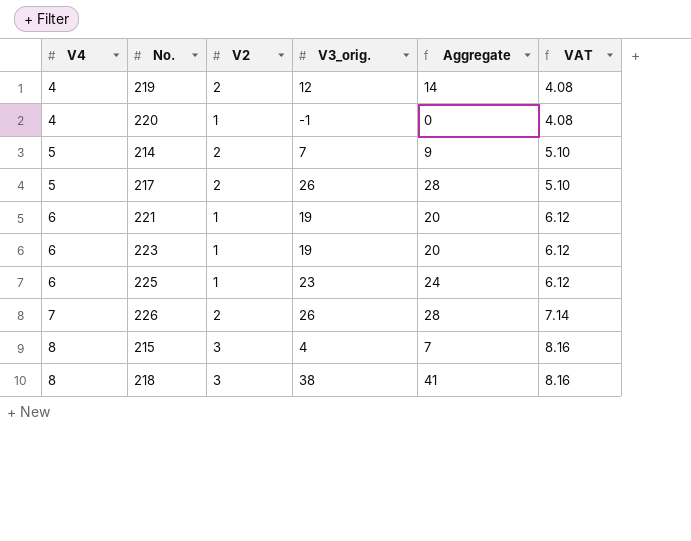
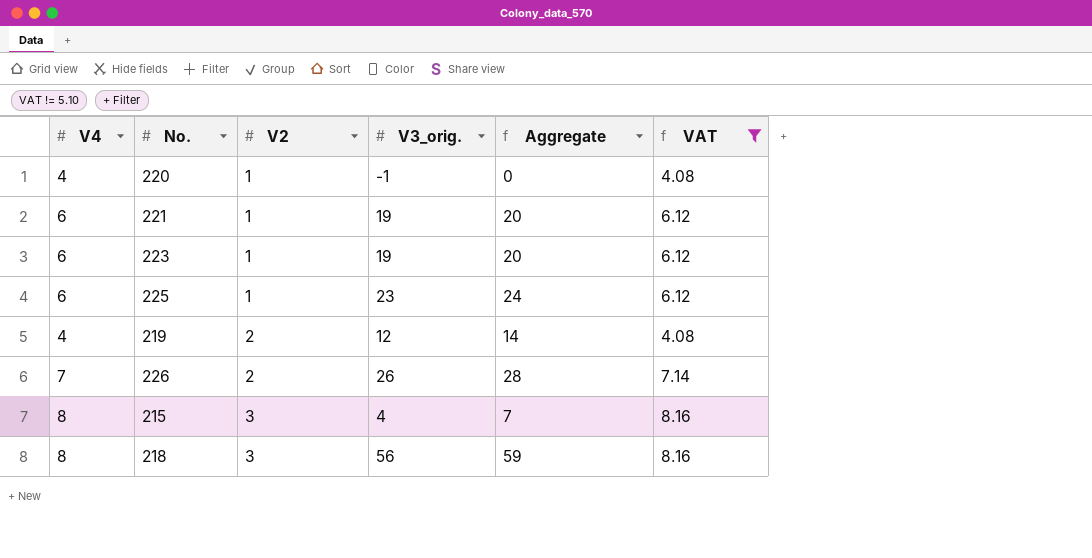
filter: none -> VAT != 5.10
row order: V4 ascending -> V2 ascending
218 | V3_orig.: 38 -> 56
218 | Aggregate: 41 -> 59

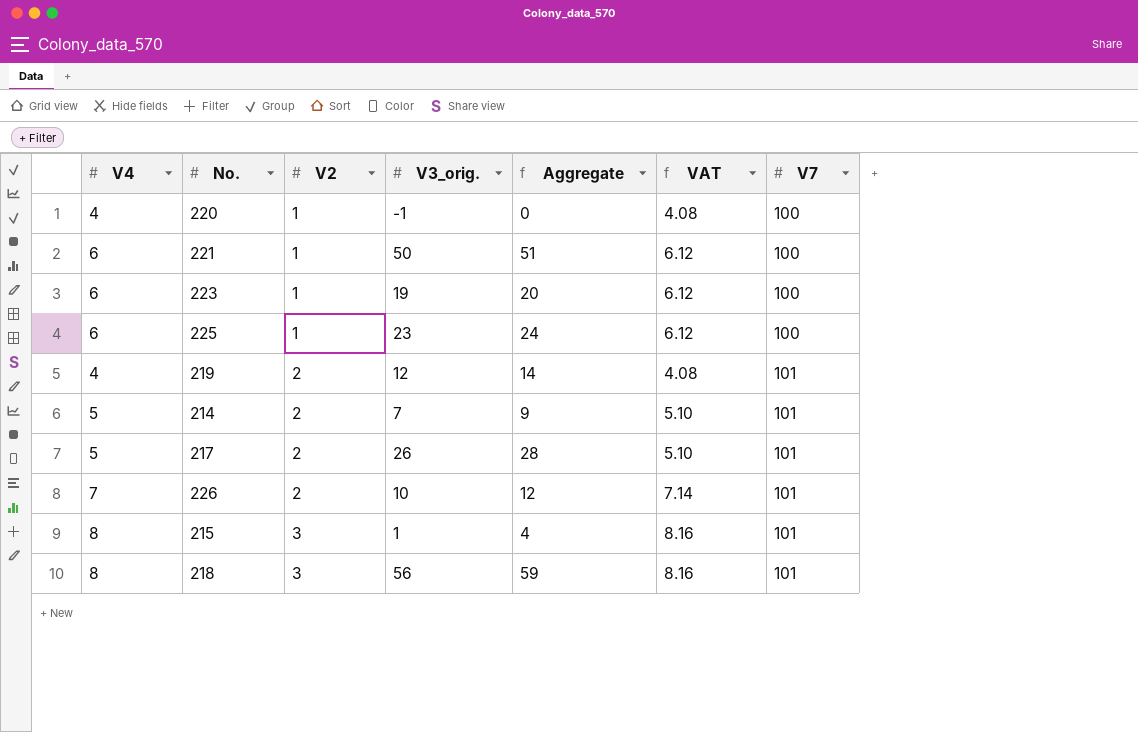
filter: VAT != 5.10 -> none
column V7 | position: none -> 7
221 | V3_orig.: 19 -> 50
221 | Aggregate: 20 -> 51
226 | V3_orig.: 26 -> 10
226 | Aggregate: 28 -> 12
215 | V3_orig.: 4 -> 1
215 | Aggregate: 7 -> 4

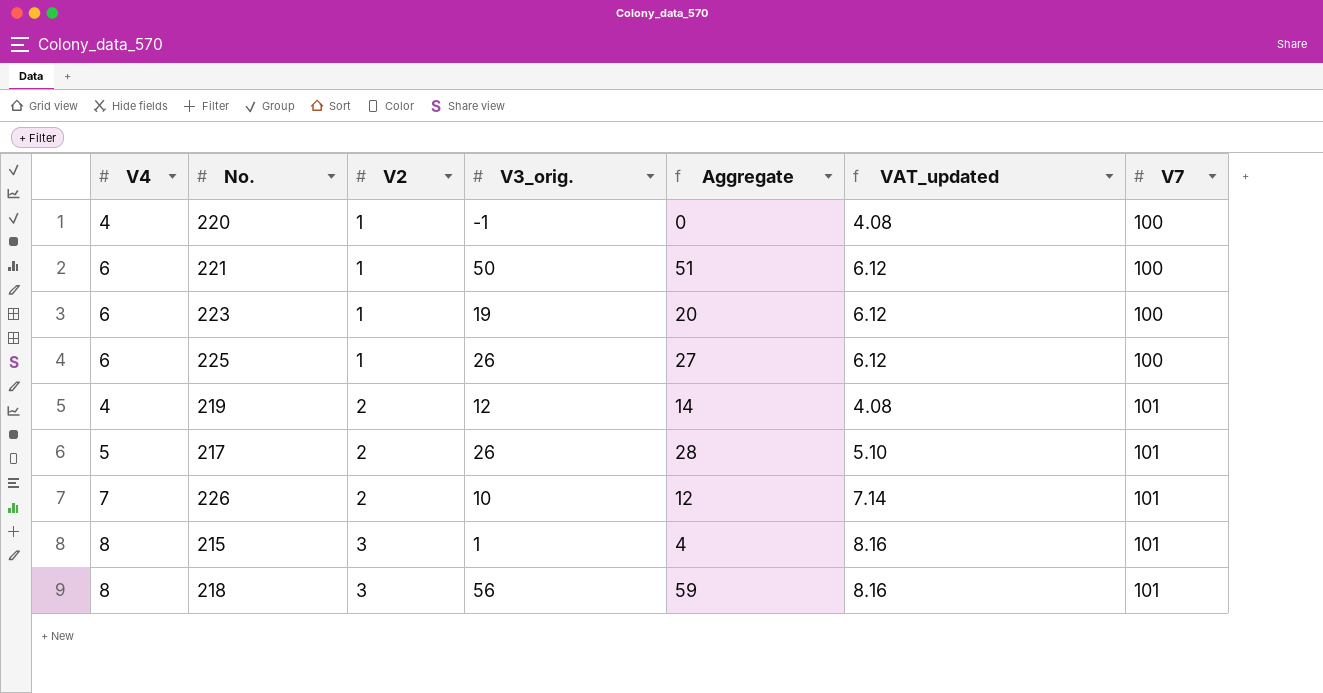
column name: VAT -> VAT_updated
row 214: 5 | 2 | 7 | 9 | 5.10 | 101 -> none
225 | V3_orig.: 23 -> 26
225 | Aggregate: 24 -> 27

